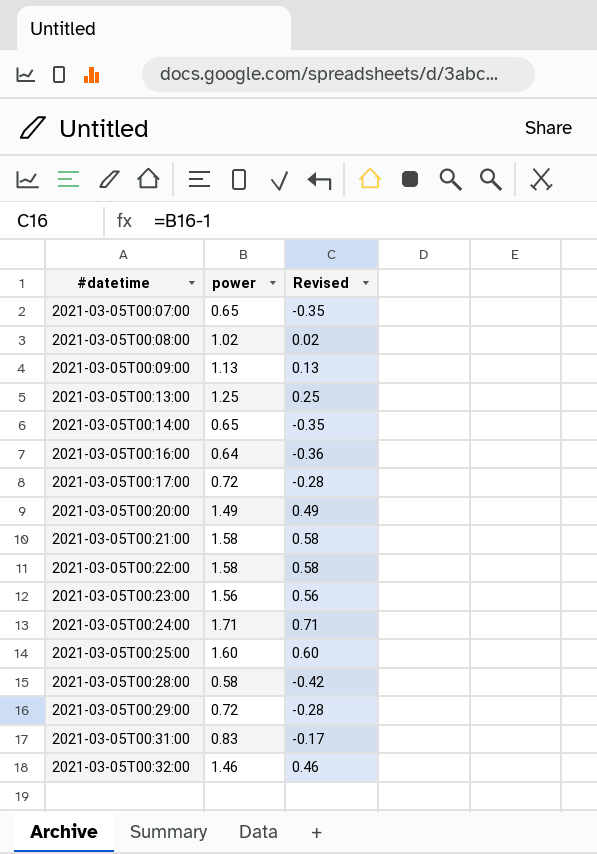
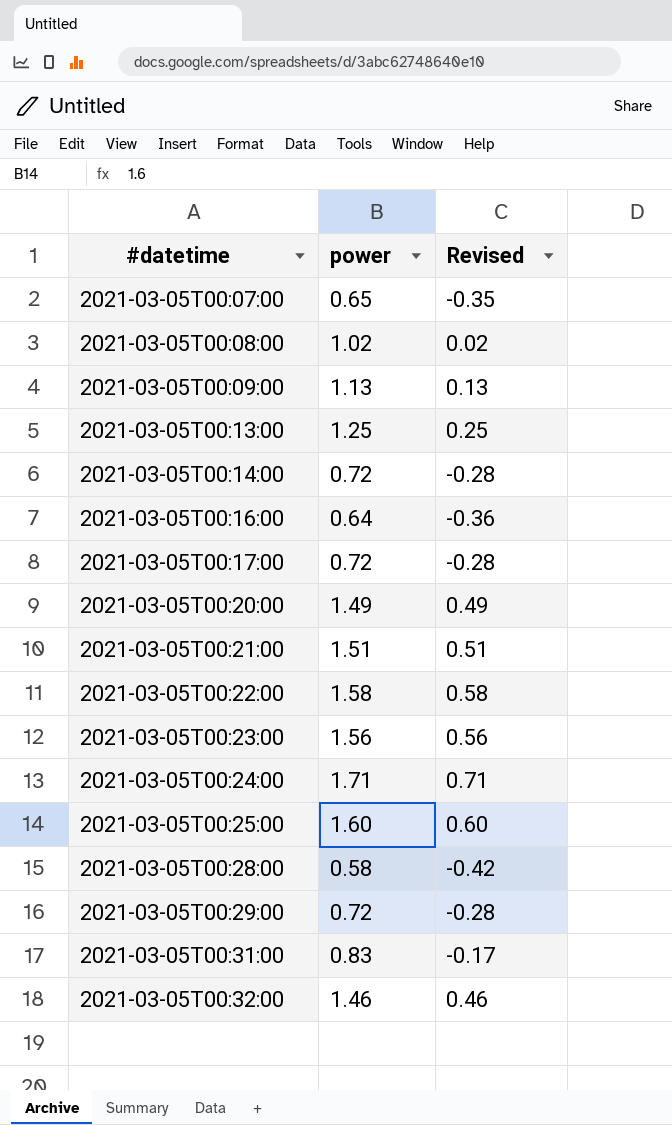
2021-03-05T00:14:00 | power: 0.65 -> 0.72
2021-03-05T00:14:00 | Revised: -0.35 -> -0.28
2021-03-05T00:21:00 | power: 1.58 -> 1.51
2021-03-05T00:21:00 | Revised: 0.58 -> 0.51

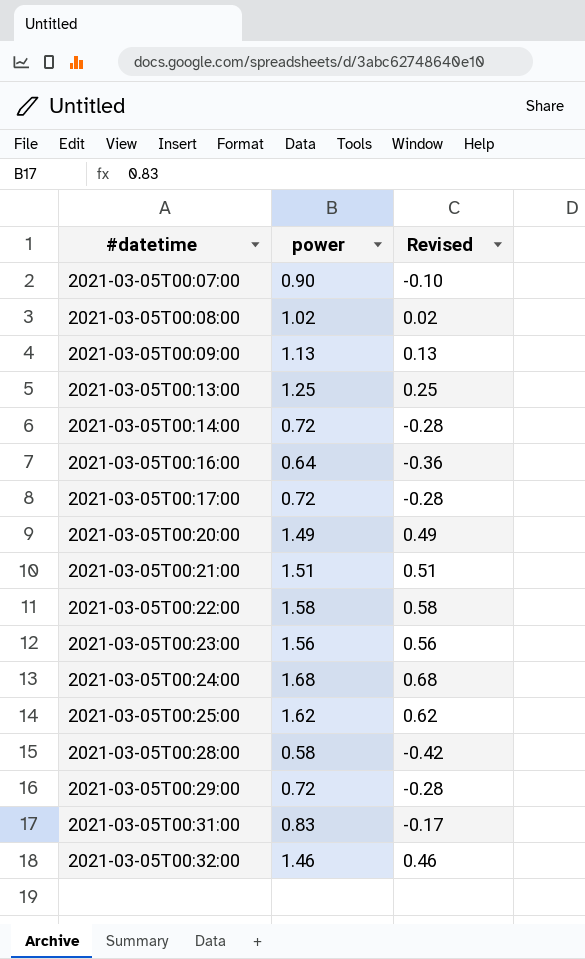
2021-03-05T00:07:00 | power: 0.65 -> 0.90
2021-03-05T00:07:00 | Revised: -0.35 -> -0.10
2021-03-05T00:24:00 | power: 1.71 -> 1.68
2021-03-05T00:24:00 | Revised: 0.71 -> 0.68
2021-03-05T00:25:00 | power: 1.60 -> 1.62
2021-03-05T00:25:00 | Revised: 0.60 -> 0.62

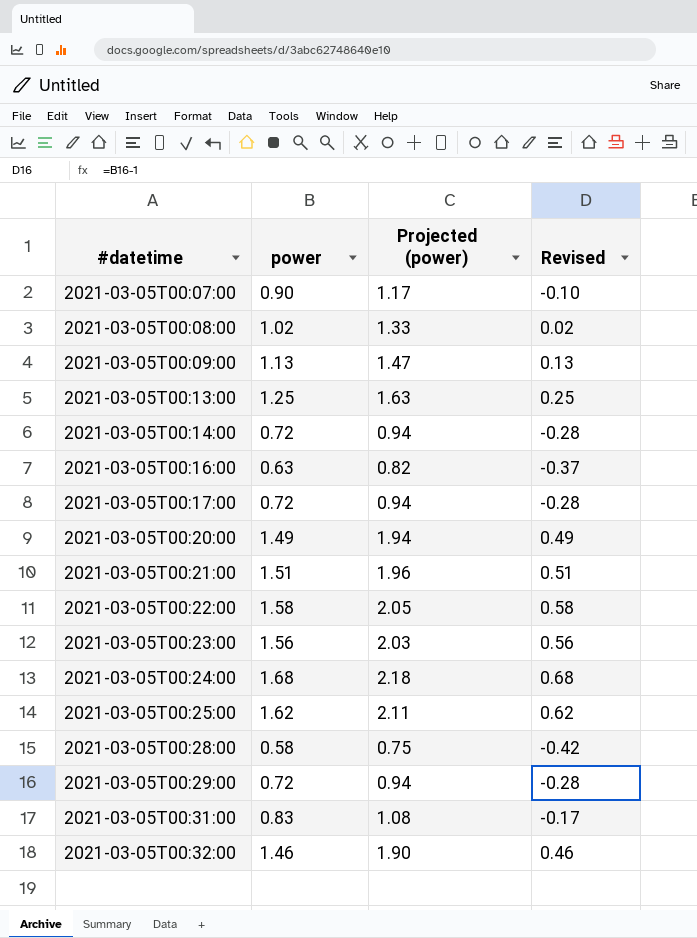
column Projected (power) | formula: none -> [power] * 1.3
2021-03-05T00:16:00 | power: 0.64 -> 0.63
2021-03-05T00:16:00 | Revised: -0.36 -> -0.37

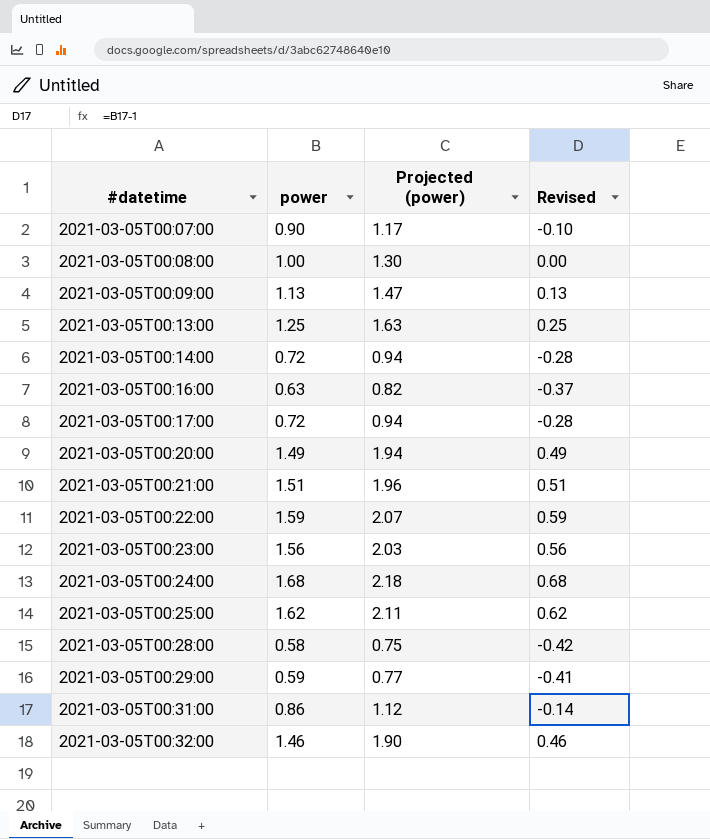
2021-03-05T00:08:00 | power: 1.02 -> 1.00
2021-03-05T00:08:00 | Projected (power): 1.33 -> 1.30
2021-03-05T00:08:00 | Revised: 0.02 -> 0.00
2021-03-05T00:22:00 | power: 1.58 -> 1.59
2021-03-05T00:22:00 | Projected (power): 2.05 -> 2.07
2021-03-05T00:22:00 | Revised: 0.58 -> 0.59
2021-03-05T00:29:00 | power: 0.72 -> 0.59
2021-03-05T00:29:00 | Projected (power): 0.94 -> 0.77
2021-03-05T00:29:00 | Revised: -0.28 -> -0.41
2021-03-05T00:31:00 | power: 0.83 -> 0.86
2021-03-05T00:31:00 | Projected (power): 1.08 -> 1.12
2021-03-05T00:31:00 | Revised: -0.17 -> -0.14

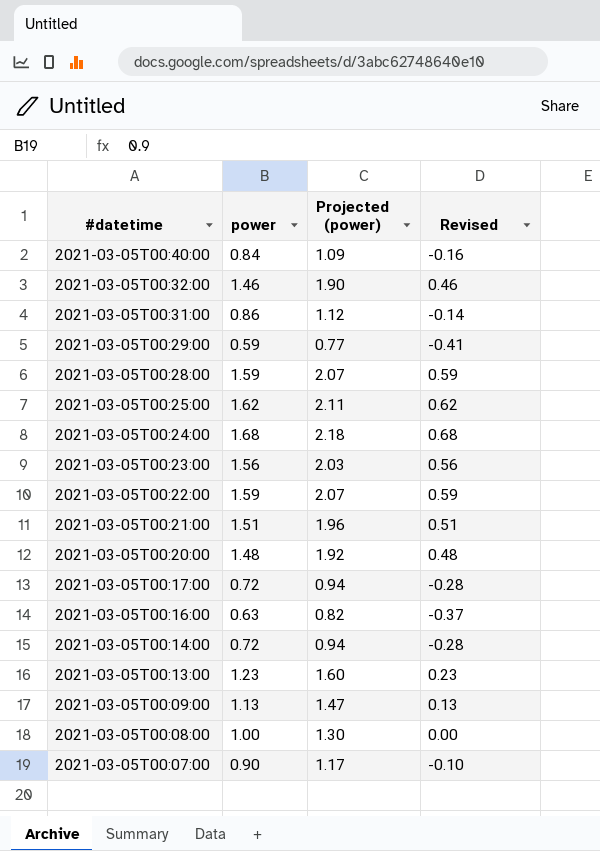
row order: #datetime ascending -> #datetime descending
row 2021-03-05T00:40:00: none -> 0.84 | 1.09 | -0.16
2021-03-05T00:28:00 | power: 0.58 -> 1.59
2021-03-05T00:28:00 | Projected (power): 0.75 -> 2.07
2021-03-05T00:28:00 | Revised: -0.42 -> 0.59
2021-03-05T00:20:00 | power: 1.49 -> 1.48
2021-03-05T00:20:00 | Projected (power): 1.94 -> 1.92
2021-03-05T00:20:00 | Revised: 0.49 -> 0.48
2021-03-05T00:13:00 | power: 1.25 -> 1.23
2021-03-05T00:13:00 | Projected (power): 1.63 -> 1.60
2021-03-05T00:13:00 | Revised: 0.25 -> 0.23

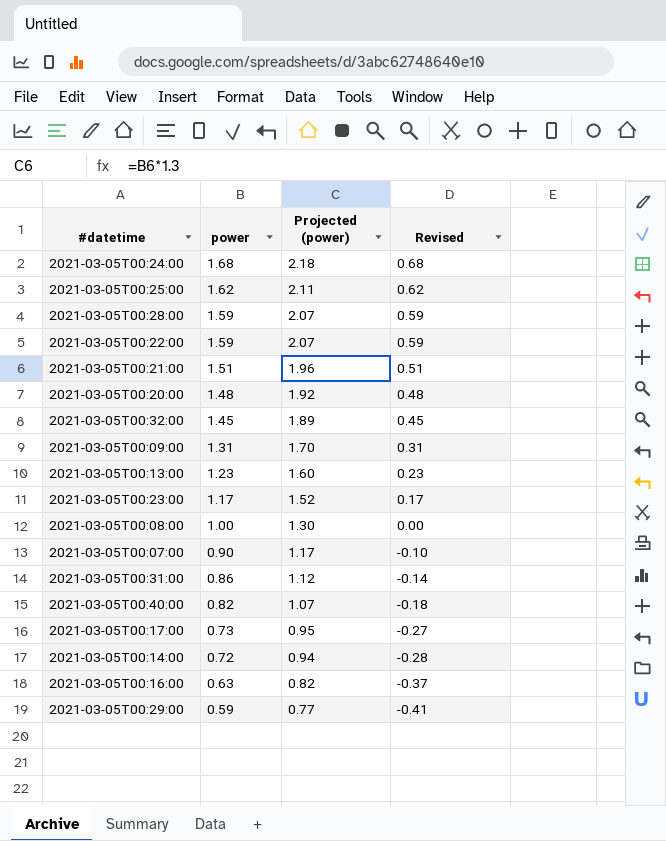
row order: #datetime descending -> power descending
2021-03-05T00:32:00 | power: 1.46 -> 1.45
2021-03-05T00:32:00 | Projected (power): 1.90 -> 1.89
2021-03-05T00:32:00 | Revised: 0.46 -> 0.45
2021-03-05T00:09:00 | power: 1.13 -> 1.31
2021-03-05T00:09:00 | Projected (power): 1.47 -> 1.70
2021-03-05T00:09:00 | Revised: 0.13 -> 0.31
2021-03-05T00:23:00 | power: 1.56 -> 1.17
2021-03-05T00:23:00 | Projected (power): 2.03 -> 1.52
2021-03-05T00:23:00 | Revised: 0.56 -> 0.17
2021-03-05T00:40:00 | power: 0.84 -> 0.82
2021-03-05T00:40:00 | Projected (power): 1.09 -> 1.07
2021-03-05T00:40:00 | Revised: -0.16 -> -0.18
2021-03-05T00:17:00 | power: 0.72 -> 0.73
2021-03-05T00:17:00 | Projected (power): 0.94 -> 0.95
2021-03-05T00:17:00 | Revised: -0.28 -> -0.27

